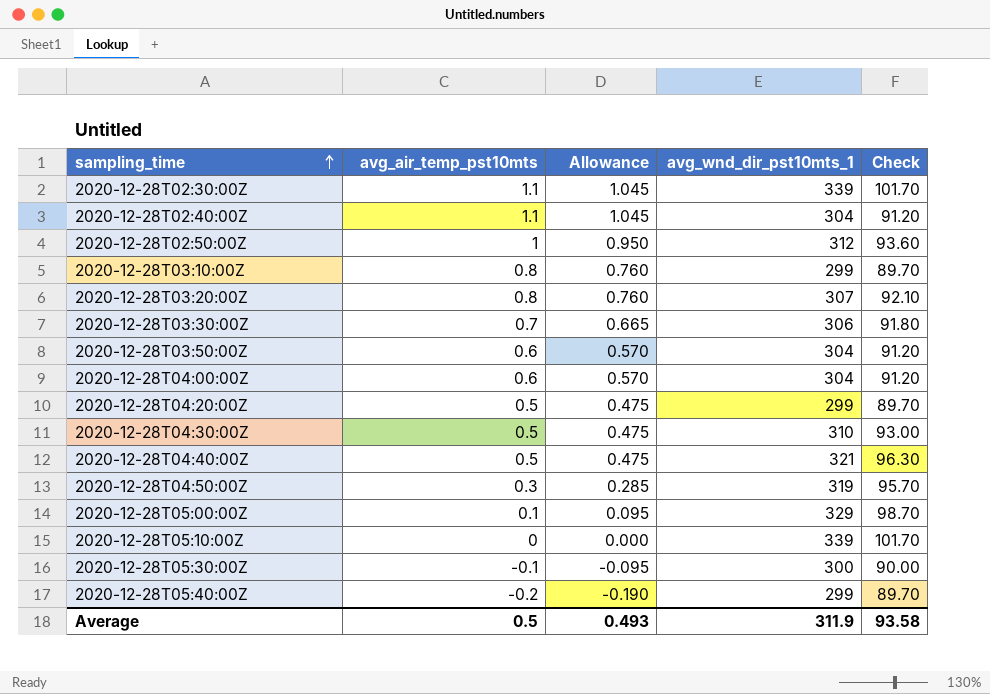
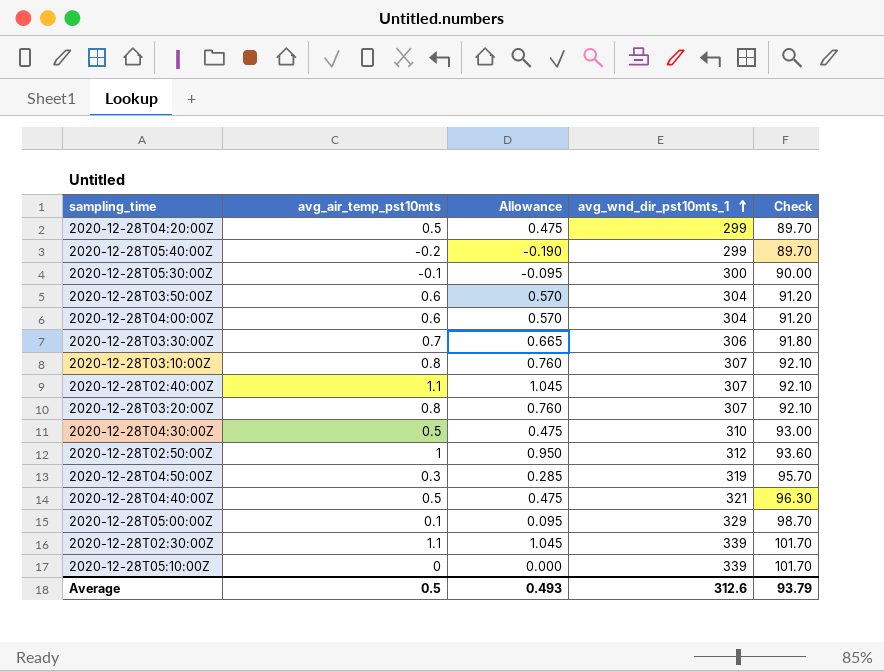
row order: sampling_time ascending -> avg_wnd_dir_pst10mts_1 ascending
2020-12-28T03:10:00Z | avg_wnd_dir_pst10mts_1: 299 -> 307
2020-12-28T03:10:00Z | Check: 89.70 -> 92.10
2020-12-28T02:40:00Z | avg_wnd_dir_pst10mts_1: 304 -> 307
2020-12-28T02:40:00Z | Check: 91.20 -> 92.10
Average | avg_wnd_dir_pst10mts_1: 311.9 -> 312.6
Average | Check: 93.58 -> 93.79

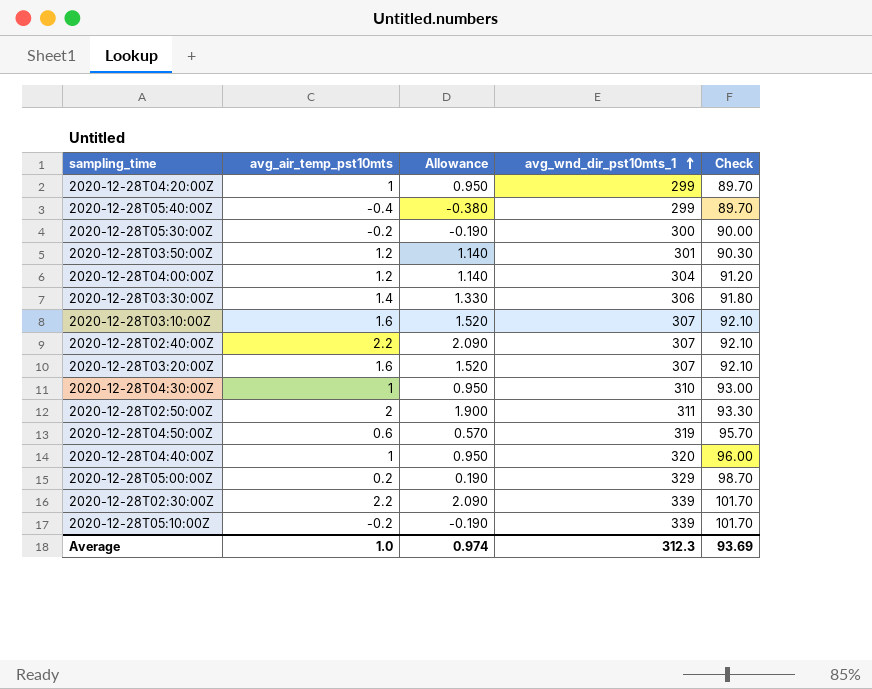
2020-12-28T04:20:00Z | avg_air_temp_pst10mts: 0.5 -> 1
2020-12-28T04:20:00Z | Allowance: 0.475 -> 0.950
2020-12-28T05:40:00Z | avg_air_temp_pst10mts: -0.2 -> -0.4
2020-12-28T05:40:00Z | Allowance: -0.190 -> -0.380
2020-12-28T05:30:00Z | avg_air_temp_pst10mts: -0.1 -> -0.2
2020-12-28T05:30:00Z | Allowance: -0.095 -> -0.190
2020-12-28T03:50:00Z | avg_air_temp_pst10mts: 0.6 -> 1.2
2020-12-28T03:50:00Z | Allowance: 0.570 -> 1.140
2020-12-28T03:50:00Z | avg_wnd_dir_pst10mts_1: 304 -> 301
2020-12-28T03:50:00Z | Check: 91.20 -> 90.30
2020-12-28T04:00:00Z | avg_air_temp_pst10mts: 0.6 -> 1.2
2020-12-28T04:00:00Z | Allowance: 0.570 -> 1.140
2020-12-28T03:30:00Z | avg_air_temp_pst10mts: 0.7 -> 1.4
2020-12-28T03:30:00Z | Allowance: 0.665 -> 1.330
2020-12-28T03:10:00Z | avg_air_temp_pst10mts: 0.8 -> 1.6
2020-12-28T03:10:00Z | Allowance: 0.760 -> 1.520
2020-12-28T02:40:00Z | avg_air_temp_pst10mts: 1.1 -> 2.2
2020-12-28T02:40:00Z | Allowance: 1.045 -> 2.090
2020-12-28T03:20:00Z | avg_air_temp_pst10mts: 0.8 -> 1.6
2020-12-28T03:20:00Z | Allowance: 0.760 -> 1.520
2020-12-28T04:30:00Z | avg_air_temp_pst10mts: 0.5 -> 1
2020-12-28T04:30:00Z | Allowance: 0.475 -> 0.950
2020-12-28T02:50:00Z | avg_air_temp_pst10mts: 1 -> 2
2020-12-28T02:50:00Z | Allowance: 0.950 -> 1.900
2020-12-28T02:50:00Z | avg_wnd_dir_pst10mts_1: 312 -> 311
2020-12-28T02:50:00Z | Check: 93.60 -> 93.30
2020-12-28T04:50:00Z | avg_air_temp_pst10mts: 0.3 -> 0.6
2020-12-28T04:50:00Z | Allowance: 0.285 -> 0.570
2020-12-28T04:40:00Z | avg_air_temp_pst10mts: 0.5 -> 1
2020-12-28T04:40:00Z | Allowance: 0.475 -> 0.950
2020-12-28T04:40:00Z | avg_wnd_dir_pst10mts_1: 321 -> 320
2020-12-28T04:40:00Z | Check: 96.30 -> 96.00
2020-12-28T05:00:00Z | avg_air_temp_pst10mts: 0.1 -> 0.2
2020-12-28T05:00:00Z | Allowance: 0.095 -> 0.190
2020-12-28T02:30:00Z | avg_air_temp_pst10mts: 1.1 -> 2.2
2020-12-28T02:30:00Z | Allowance: 1.045 -> 2.090
2020-12-28T05:10:00Z | avg_air_temp_pst10mts: 0 -> -0.2
2020-12-28T05:10:00Z | Allowance: 0.000 -> -0.190
Average | avg_air_temp_pst10mts: 0.5 -> 1.0
Average | Allowance: 0.493 -> 0.974
Average | avg_wnd_dir_pst10mts_1: 312.6 -> 312.3
Average | Check: 93.79 -> 93.69

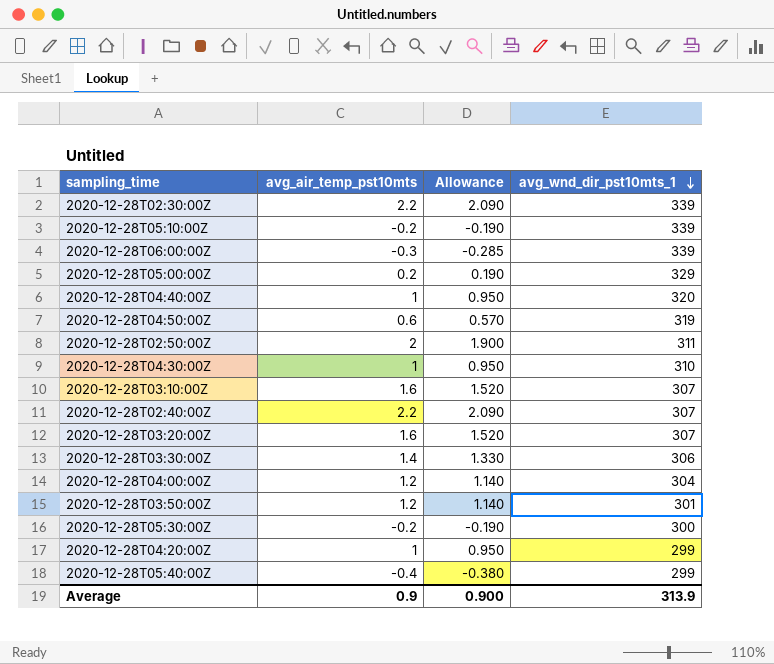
row order: avg_wnd_dir_pst10mts_1 ascending -> avg_wnd_dir_pst10mts_1 descending
column Check | formula: [avg_wnd_dir_pst10mts_1] * 0.3 -> none
row 2020-12-28T06:00:00Z: none -> -0.3 | -0.285 | 339
Average | avg_air_temp_pst10mts: 1.0 -> 0.9
Average | Allowance: 0.974 -> 0.900
Average | avg_wnd_dir_pst10mts_1: 312.3 -> 313.9

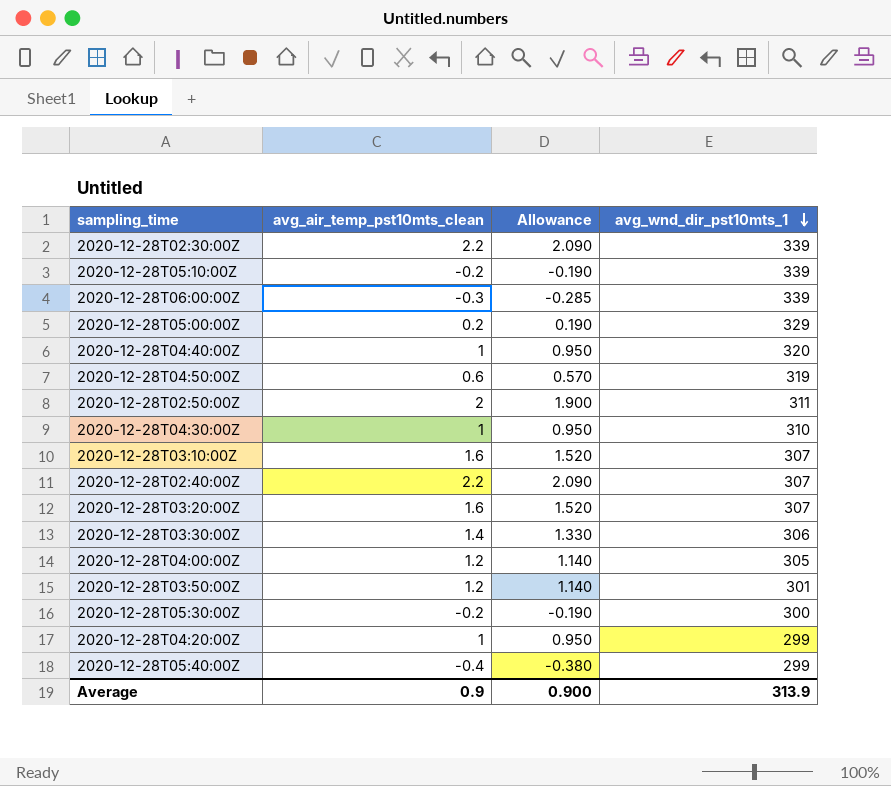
column name: avg_air_temp_pst10mts -> avg_air_temp_pst10mts_clean
2020-12-28T04:00:00Z | avg_wnd_dir_pst10mts_1: 304 -> 305

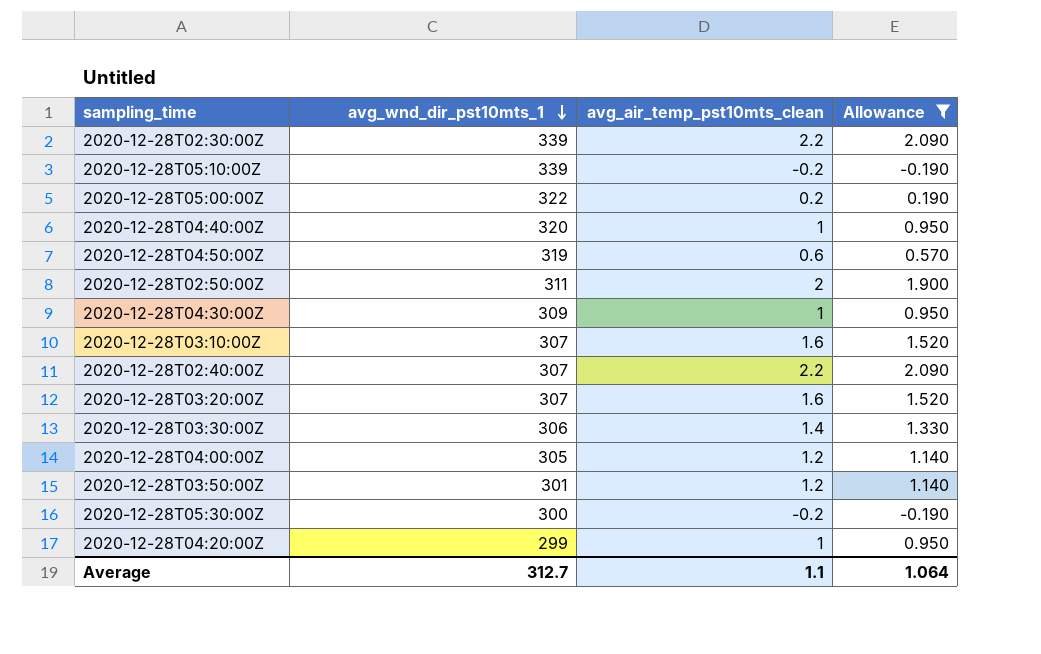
filter: none -> Allowance >= -0.190
column avg_wnd_dir_pst10mts_1 | position: 4 -> 2
2020-12-28T05:00:00Z | avg_wnd_dir_pst10mts_1: 329 -> 322
2020-12-28T04:30:00Z | avg_wnd_dir_pst10mts_1: 310 -> 309
Average | avg_wnd_dir_pst10mts_1: 313.9 -> 312.7
Average | avg_air_temp_pst10mts_clean: 0.9 -> 1.1
Average | Allowance: 0.900 -> 1.064

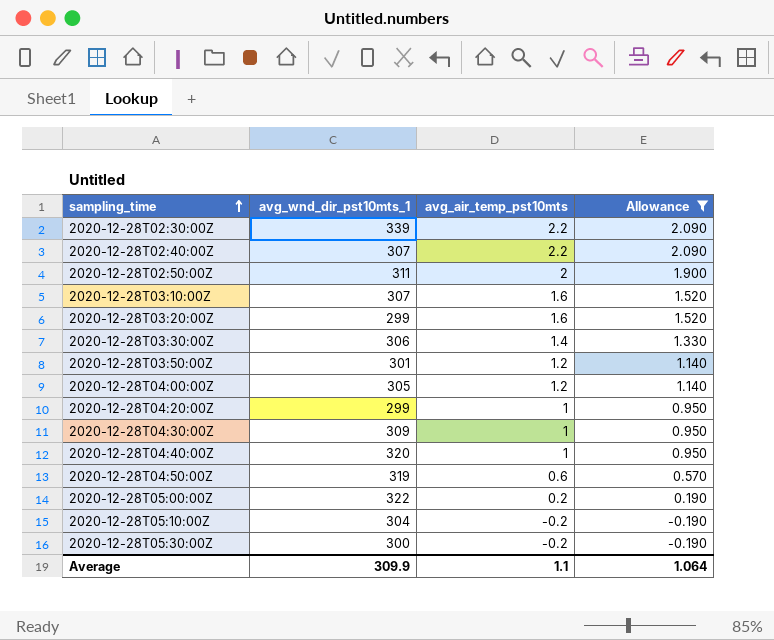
row order: avg_wnd_dir_pst10mts_1 descending -> sampling_time ascending
column name: avg_air_temp_pst10mts_clean -> avg_air_temp_pst10mts
2020-12-28T03:20:00Z | avg_wnd_dir_pst10mts_1: 307 -> 299
2020-12-28T05:10:00Z | avg_wnd_dir_pst10mts_1: 339 -> 304
Average | avg_wnd_dir_pst10mts_1: 312.7 -> 309.9

